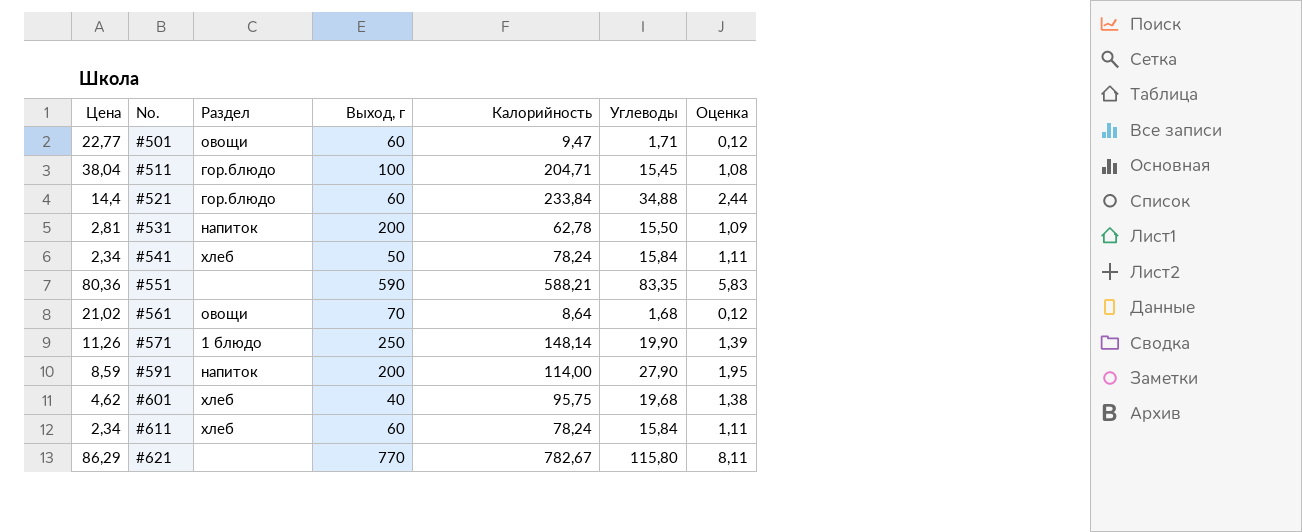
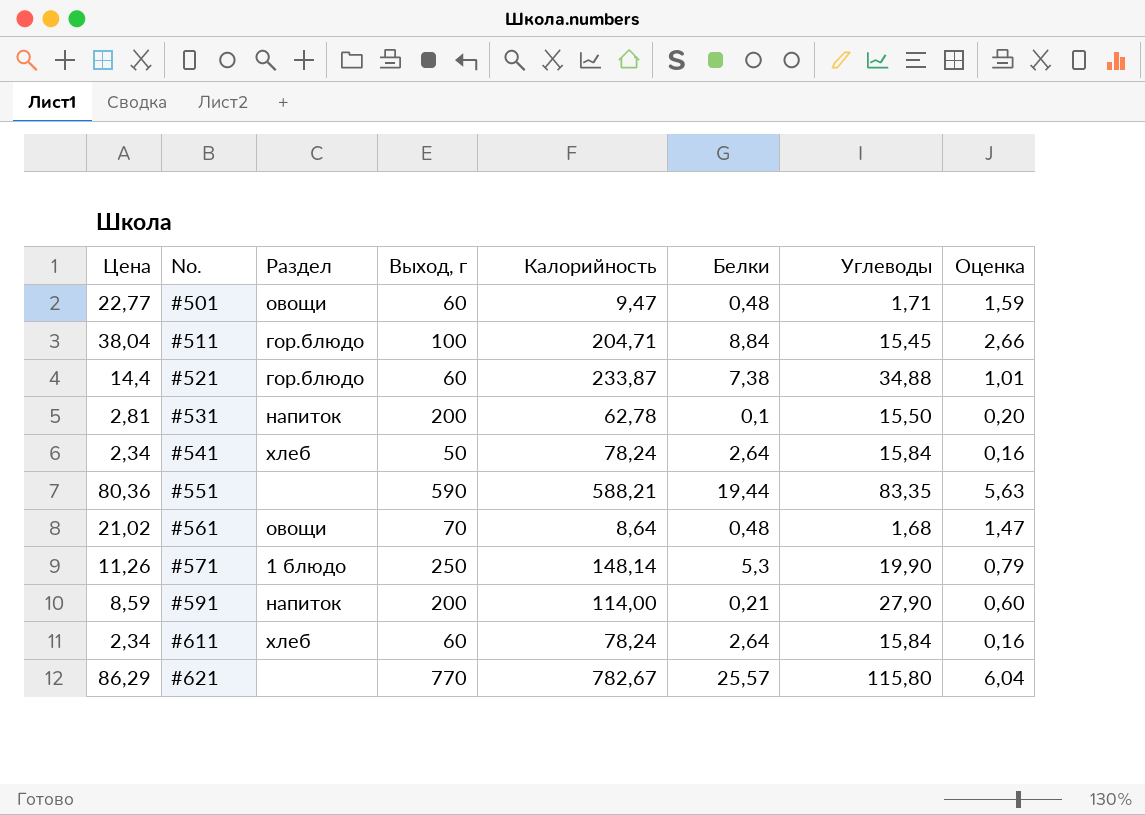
column Белки | position: none -> 6
column Оценка | formula: [Углеводы] * 0,07 -> [Цена] * 0,07
row #601: 4,62 | хлеб | 40 | 95,75 | 19,68 | 1,38 -> none
#521 | Калорийность: 233,84 -> 233,87

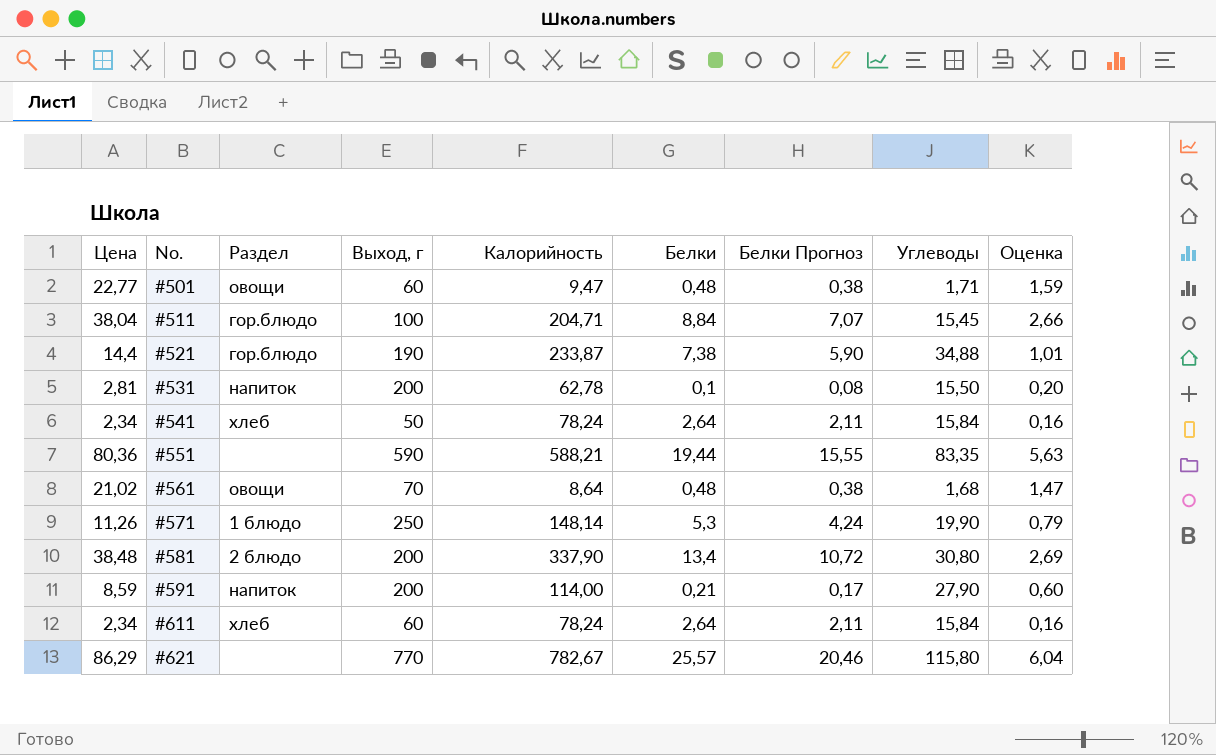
column Белки Прогноз | formula: none -> [Белки] * 0,8
#521 | Выход, г: 60 -> 190
row #581: none -> 38,48 | 2 блюдо | 200 | 337,90 | 13,4 | 10,72 | 30,80 | 2,69

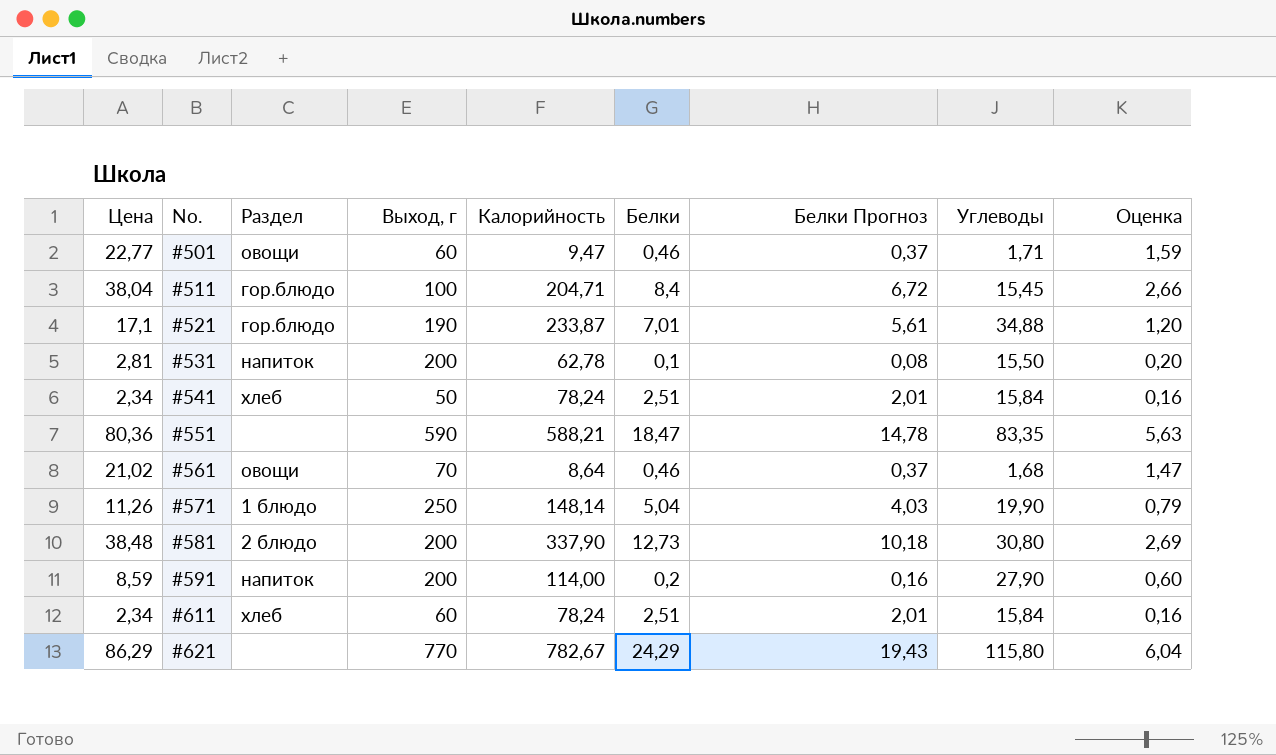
#501 | Белки: 0,48 -> 0,46
#501 | Белки Прогноз: 0,38 -> 0,37
#511 | Белки: 8,84 -> 8,4
#511 | Белки Прогноз: 7,07 -> 6,72
#521 | Цена: 14,4 -> 17,1
#521 | Белки: 7,38 -> 7,01
#521 | Белки Прогноз: 5,90 -> 5,61
#521 | Оценка: 1,01 -> 1,20
#541 | Белки: 2,64 -> 2,51
#541 | Белки Прогноз: 2,11 -> 2,01
#551 | Белки: 19,44 -> 18,47
#551 | Белки Прогноз: 15,55 -> 14,78
#561 | Белки: 0,48 -> 0,46
#561 | Белки Прогноз: 0,38 -> 0,37
#571 | Белки: 5,3 -> 5,04
#571 | Белки Прогноз: 4,24 -> 4,03
#581 | Белки: 13,4 -> 12,73
#581 | Белки Прогноз: 10,72 -> 10,18
#591 | Белки: 0,21 -> 0,2
#591 | Белки Прогноз: 0,17 -> 0,16
#611 | Белки: 2,64 -> 2,51
#611 | Белки Прогноз: 2,11 -> 2,01
#621 | Белки: 25,57 -> 24,29
#621 | Белки Прогноз: 20,46 -> 19,43

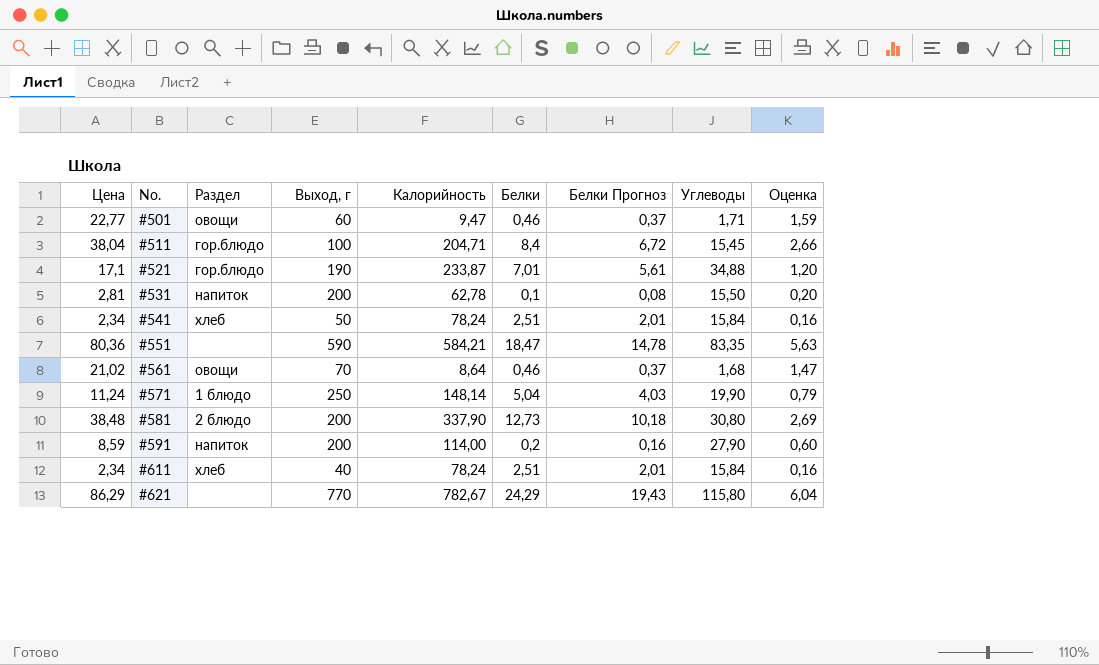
#551 | Калорийность: 588,21 -> 584,21
#571 | Цена: 11,26 -> 11,24
#611 | Выход, г: 60 -> 40

